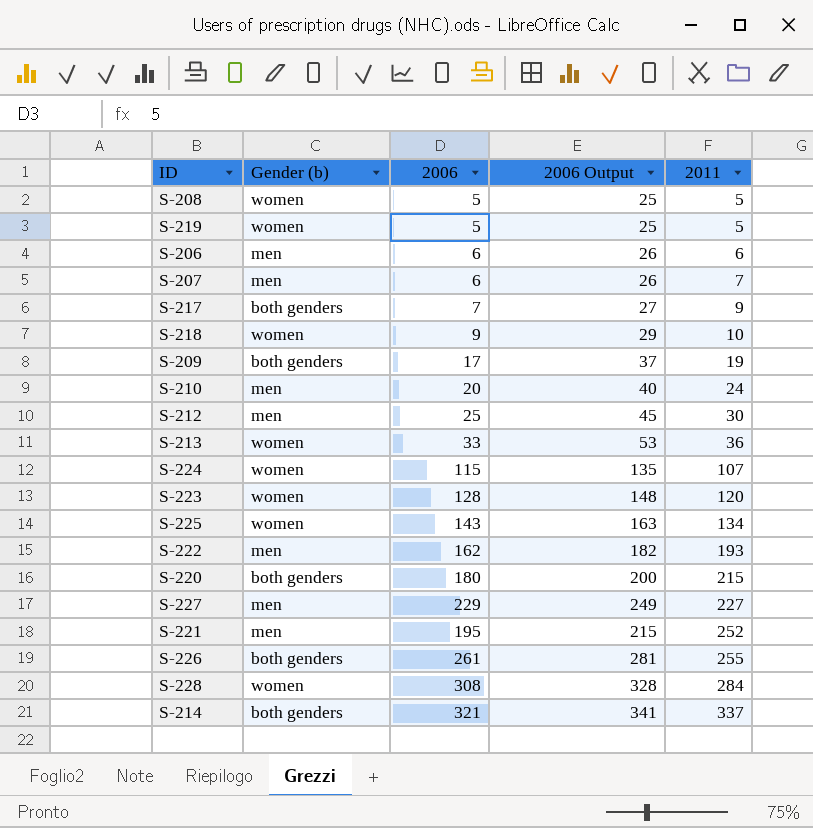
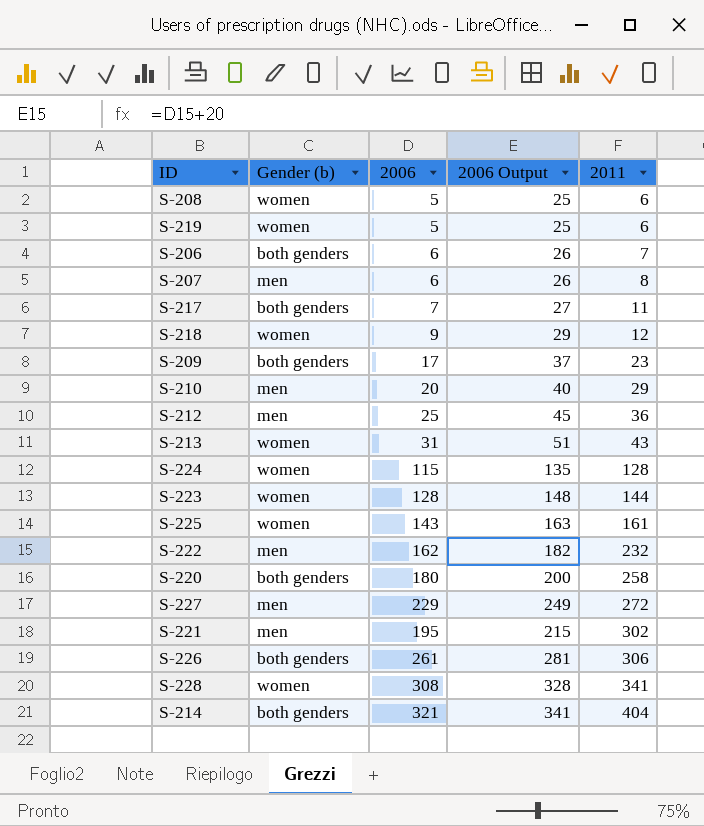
S-208 | 2011: 5 -> 6
S-219 | 2011: 5 -> 6
S-206 | Gender (b): men -> both genders
S-206 | 2011: 6 -> 7
S-207 | 2011: 7 -> 8
S-217 | 2011: 9 -> 11
S-218 | 2011: 10 -> 12
S-209 | 2011: 19 -> 23
S-210 | 2011: 24 -> 29
S-212 | 2011: 30 -> 36
S-213 | 2006: 33 -> 31
S-213 | 2006 Output: 53 -> 51
S-213 | 2011: 36 -> 43
S-224 | 2011: 107 -> 128
S-223 | 2011: 120 -> 144
S-225 | 2011: 134 -> 161
S-222 | 2011: 193 -> 232
S-220 | 2011: 215 -> 258
S-227 | 2011: 227 -> 272
S-221 | 2011: 252 -> 302
S-226 | 2011: 255 -> 306
S-228 | 2011: 284 -> 341
S-214 | 2011: 337 -> 404

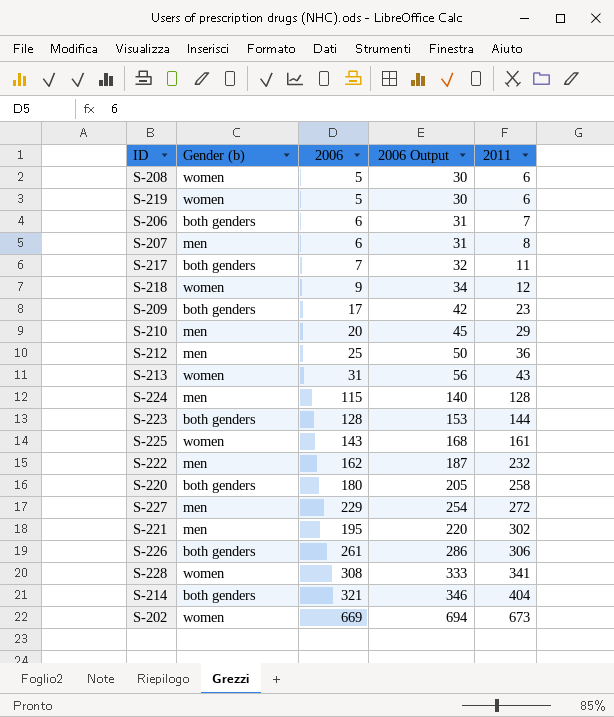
column 2006 Output | formula: [2006] + 20 -> [2006] + 25
S-224 | Gender (b): women -> men
S-223 | Gender (b): women -> both genders
row S-202: none -> women | 669 | 694 | 673

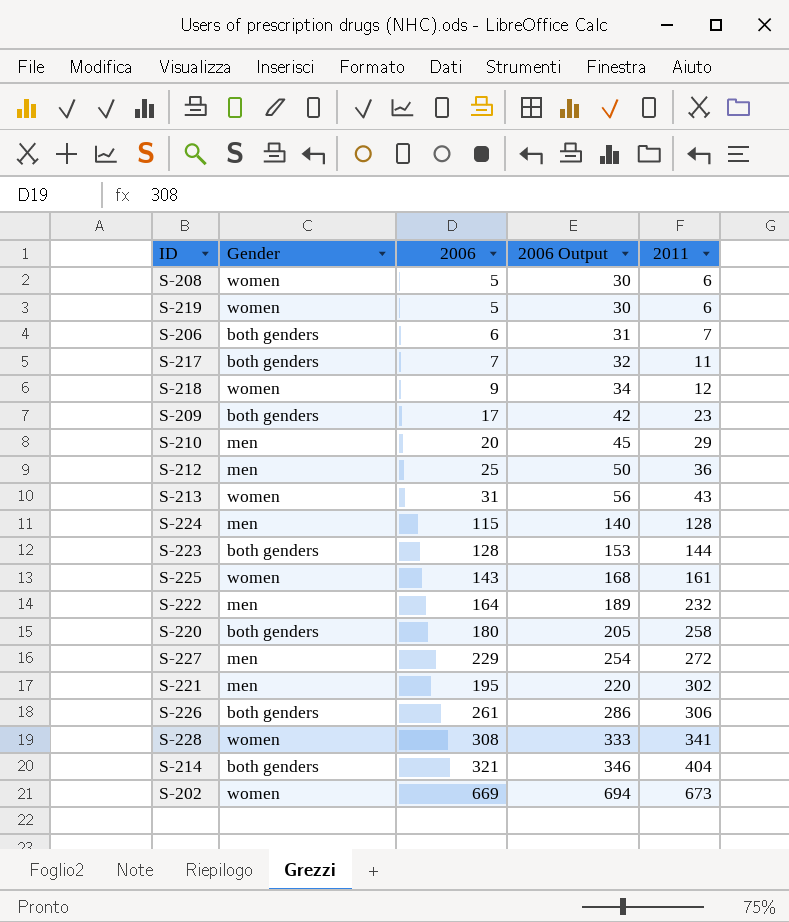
column name: Gender (b) -> Gender
row S-207: men | 6 | 31 | 8 -> none
S-222 | 2006: 162 -> 164
S-222 | 2006 Output: 187 -> 189

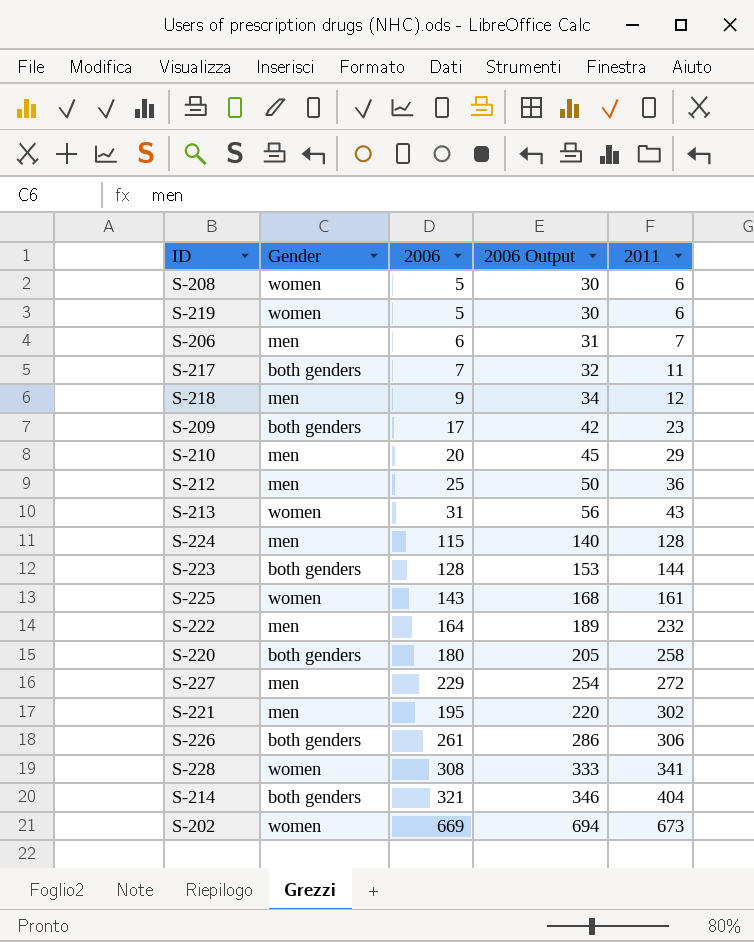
S-206 | Gender: both genders -> men
S-218 | Gender: women -> men

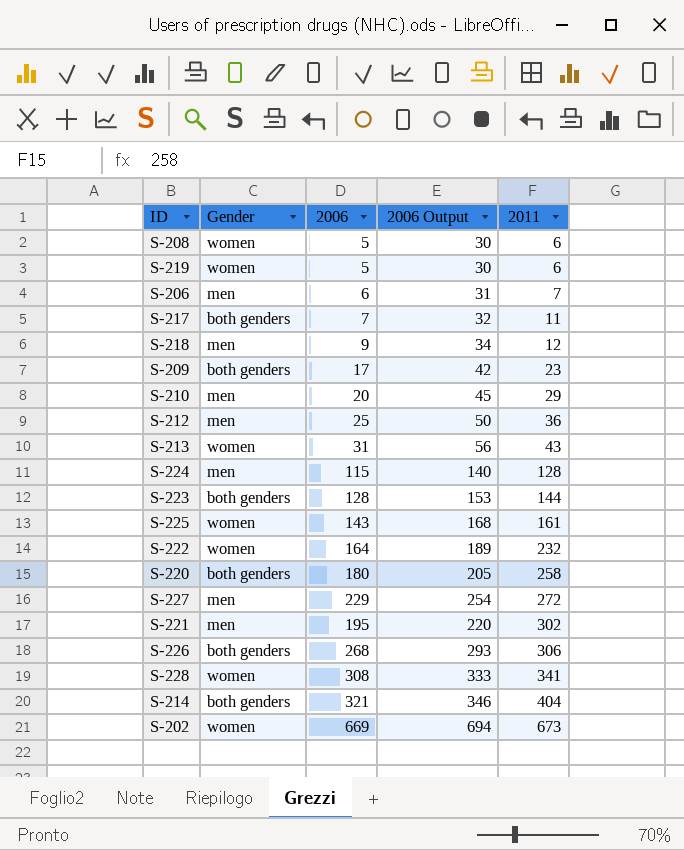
S-222 | Gender: men -> women
S-226 | 2006: 261 -> 268
S-226 | 2006 Output: 286 -> 293

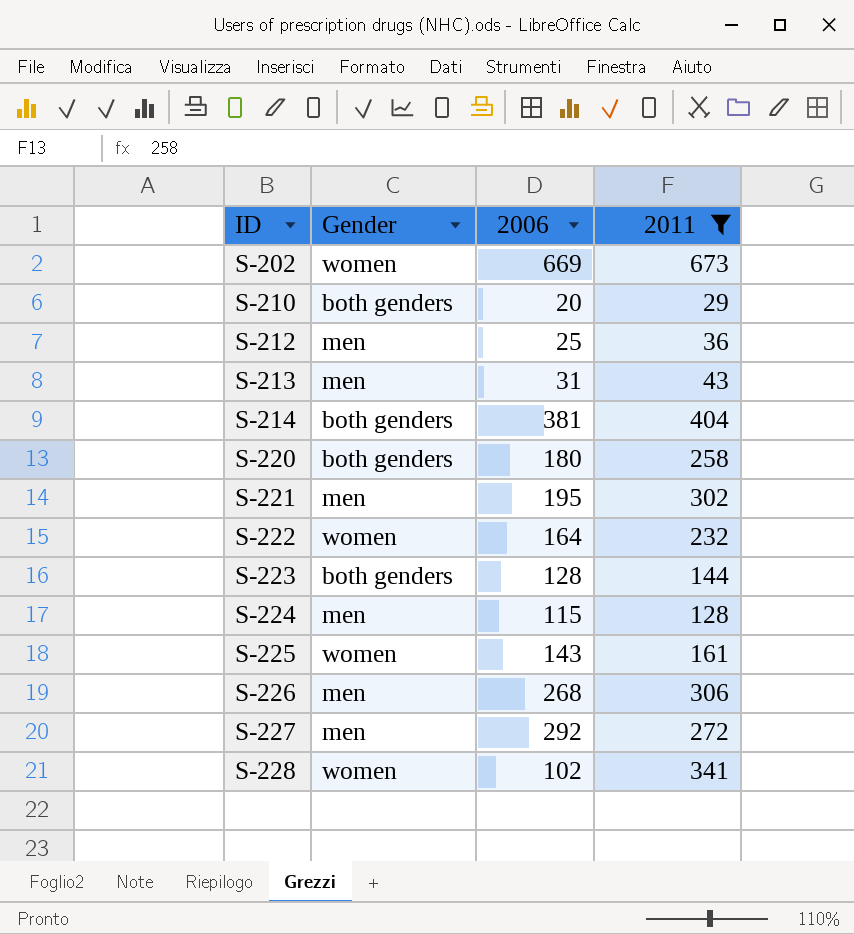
filter: none -> 2011 >= 29
row order: 2011 ascending -> ID ascending
column 2006 Output | formula: [2006] + 25 -> none
S-210 | Gender: men -> both genders
S-213 | Gender: women -> men
S-214 | 2006: 321 -> 381
S-226 | Gender: both genders -> men
S-227 | 2006: 229 -> 292
S-228 | 2006: 308 -> 102

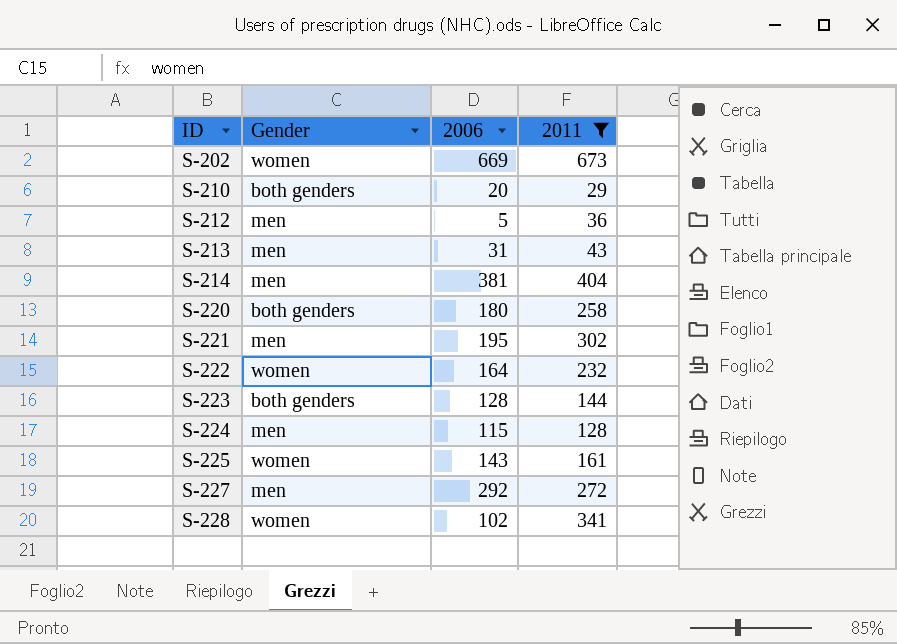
row S-226: men | 268 | 306 -> none
S-212 | 2006: 25 -> 5
S-214 | Gender: both genders -> men

